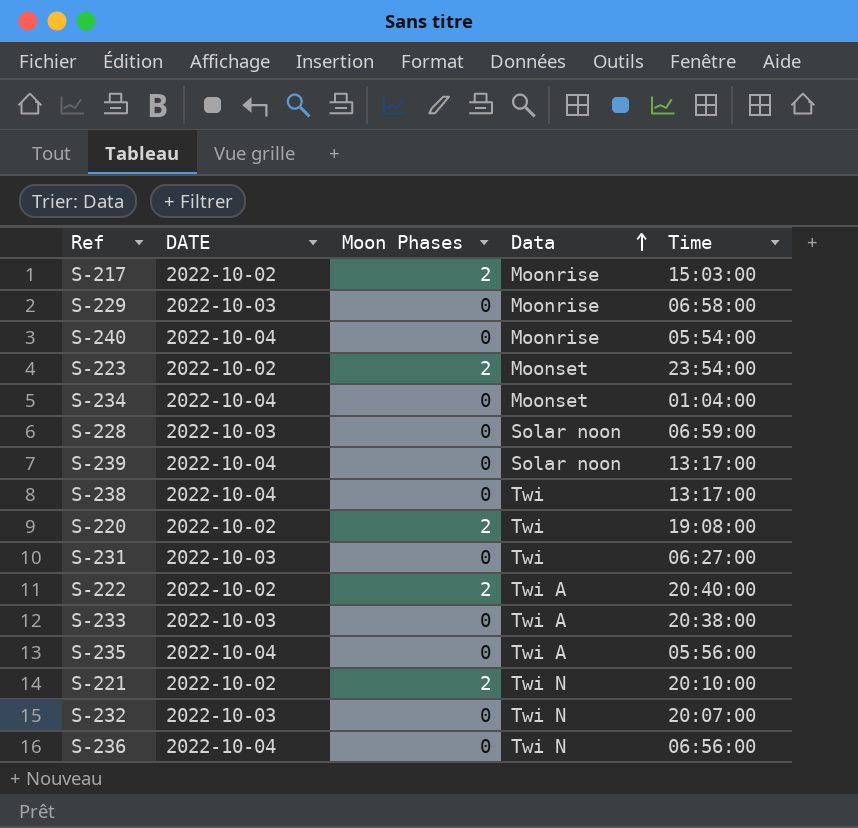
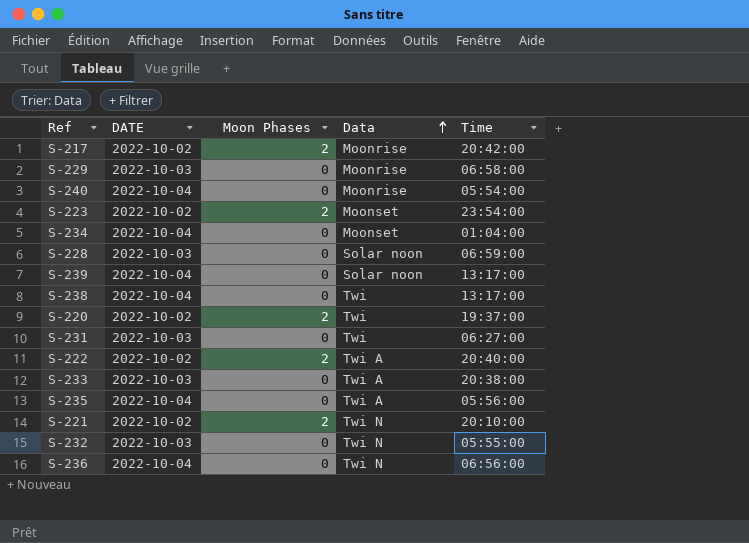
S-217 | Time: 15:03:00 -> 20:42:00
S-220 | Time: 19:08:00 -> 19:37:00
S-232 | Time: 20:07:00 -> 05:55:00

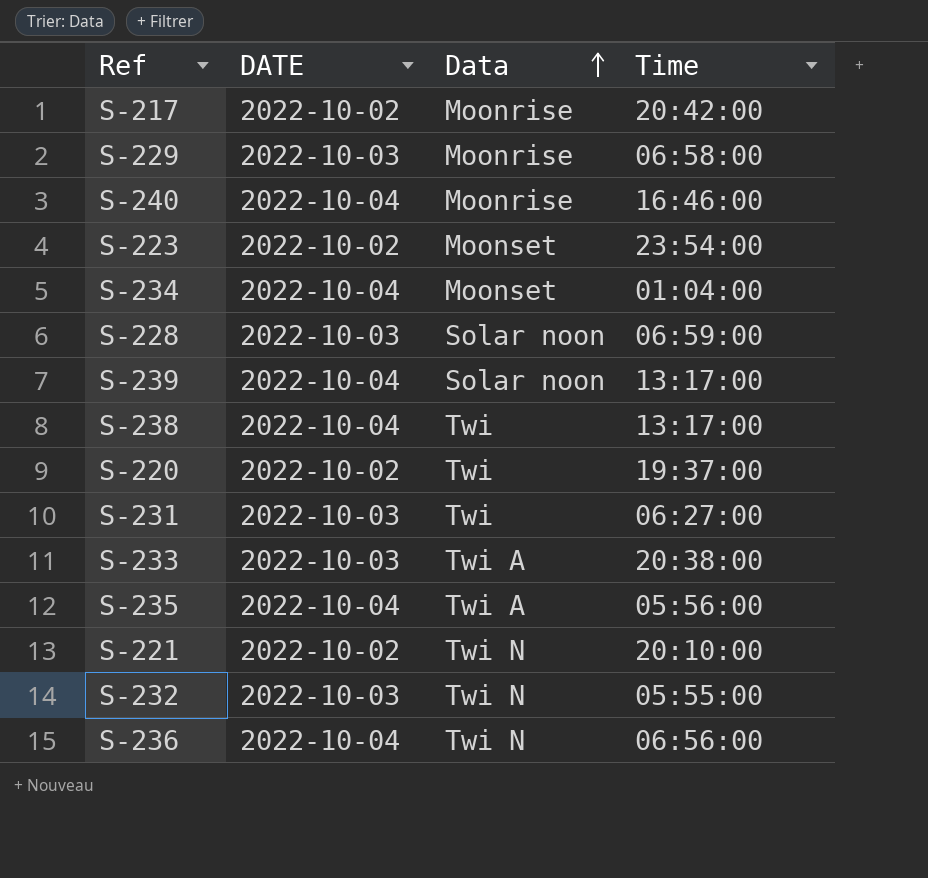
column Moon Phases | position: 3 -> none
row S-222: 2022-10-02 | 2 | Twi A | 20:40:00 -> none
S-240 | Time: 05:54:00 -> 16:46:00

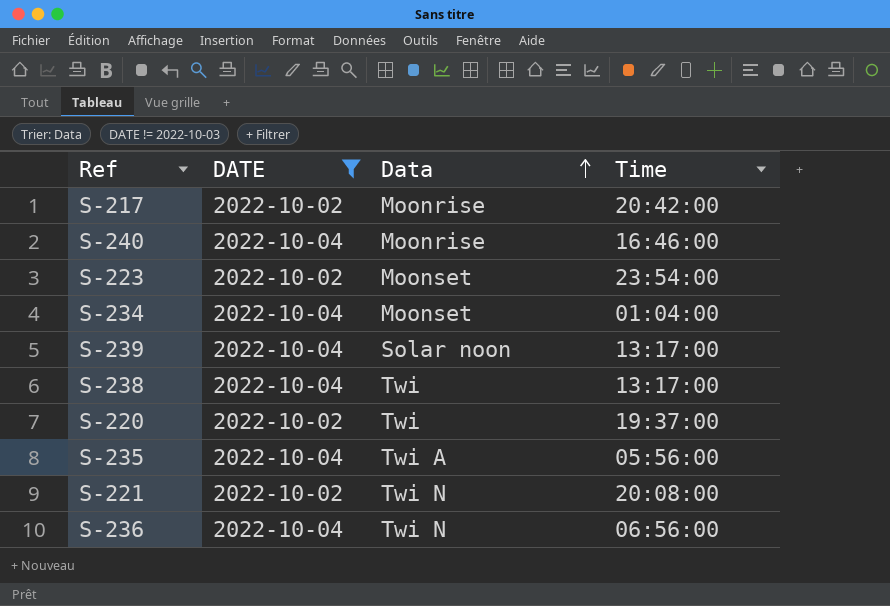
filter: none -> DATE != 2022-10-03
S-221 | Time: 20:10:00 -> 20:08:00

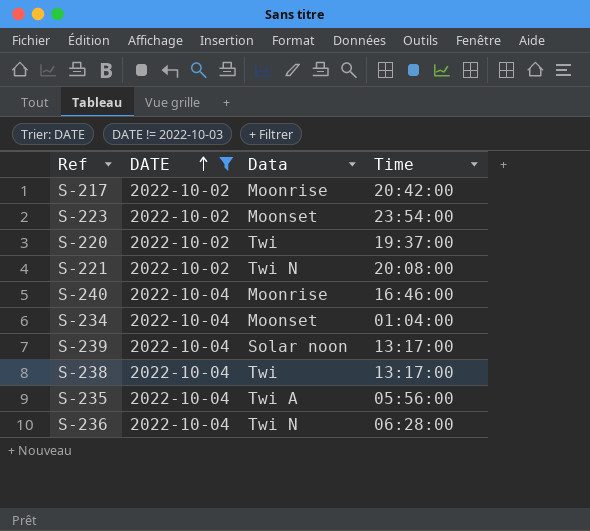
row order: Data ascending -> DATE ascending
S-236 | Time: 06:56:00 -> 06:28:00

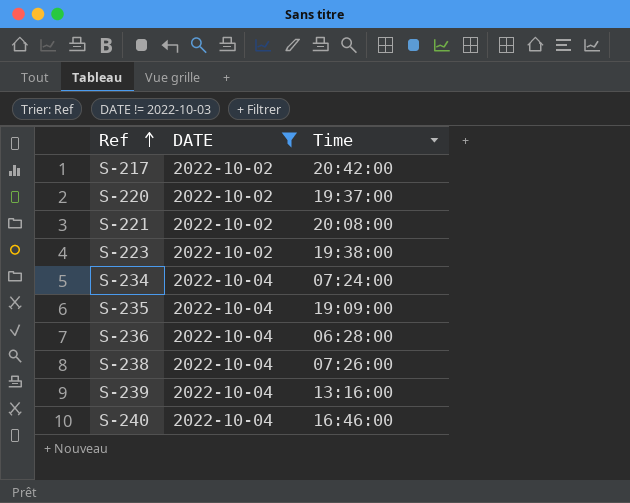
row order: DATE ascending -> Ref ascending
column Data | position: 3 -> none
S-223 | Time: 23:54:00 -> 19:38:00
S-234 | Time: 01:04:00 -> 07:24:00
S-235 | Time: 05:56:00 -> 19:09:00
S-238 | Time: 13:17:00 -> 07:26:00
S-239 | Time: 13:17:00 -> 13:16:00

